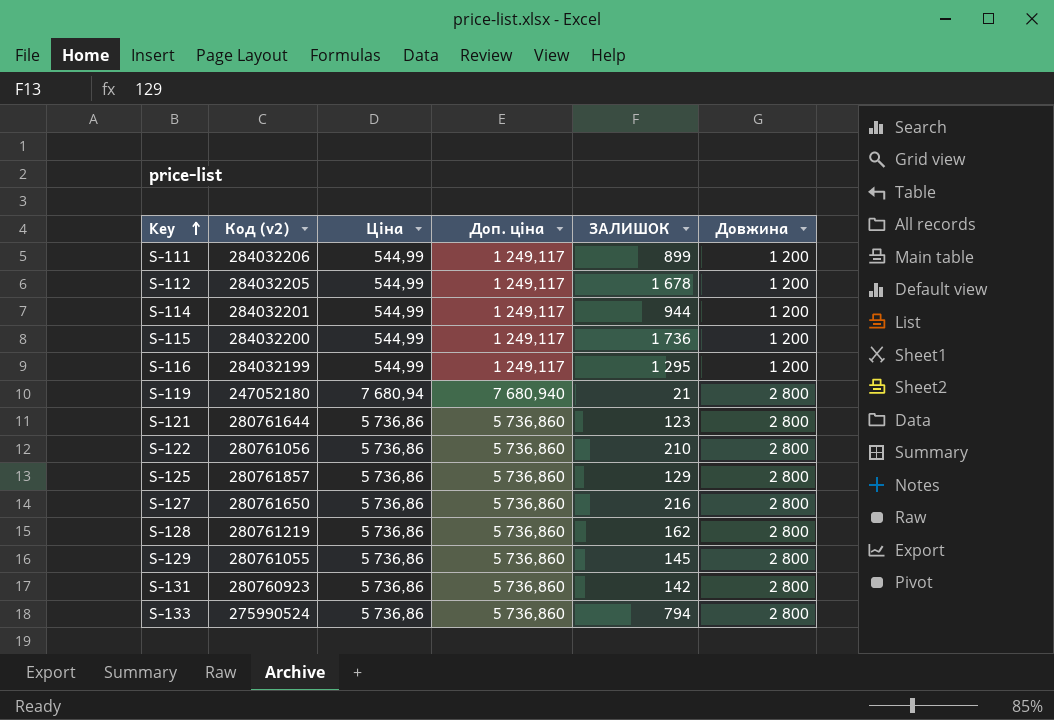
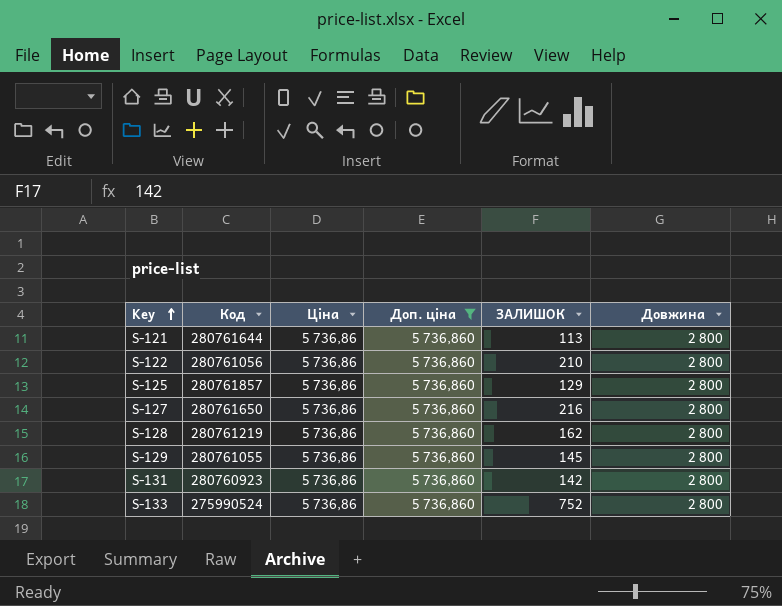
filter: none -> Доп. ціна = 5 736,860
column name: Код (v2) -> Код
S-121 | ЗАЛИШОК: 123 -> 113
S-133 | ЗАЛИШОК: 794 -> 752

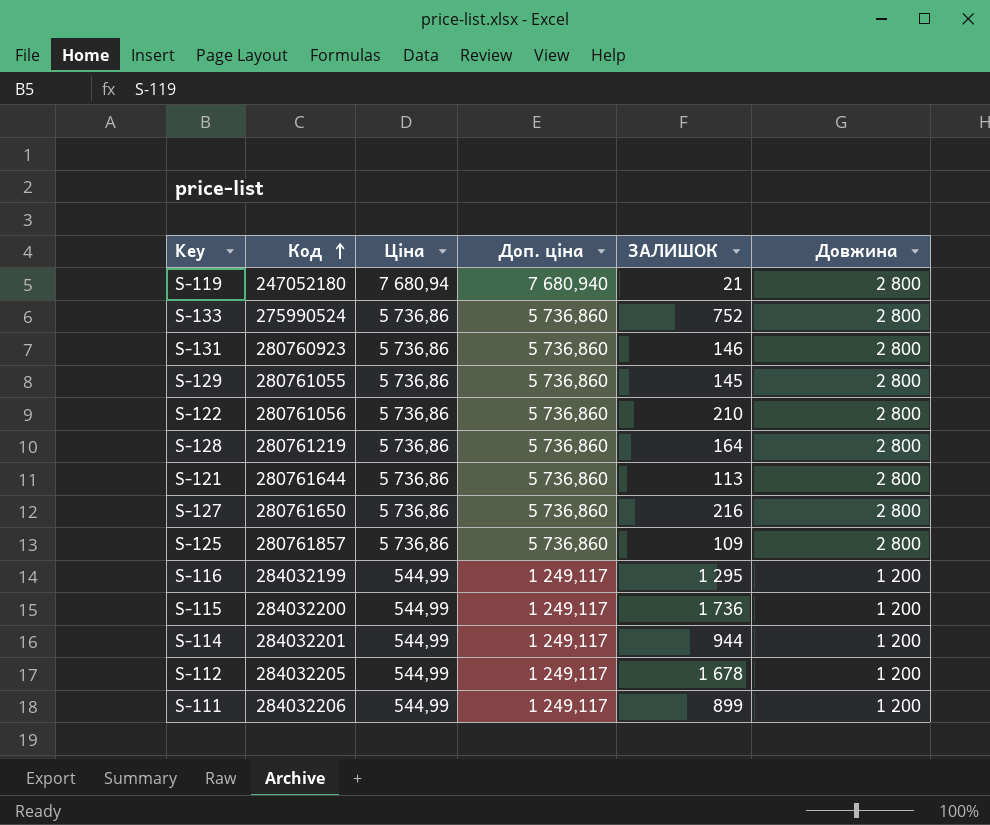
filter: Доп. ціна = 5 736,860 -> none
row order: Key ascending -> Код ascending
S-131 | ЗАЛИШОК: 142 -> 146
S-128 | ЗАЛИШОК: 162 -> 164
S-125 | ЗАЛИШОК: 129 -> 109

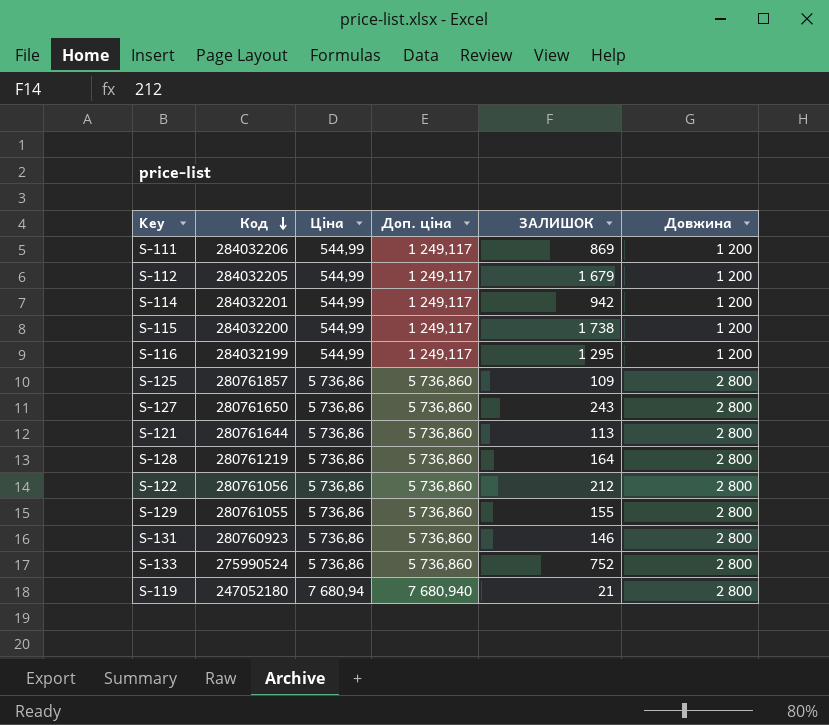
row order: Код ascending -> Код descending
S-111 | ЗАЛИШОК: 899 -> 869
S-112 | ЗАЛИШОК: 1 678 -> 1 679
S-114 | ЗАЛИШОК: 944 -> 942
S-115 | ЗАЛИШОК: 1 736 -> 1 738
S-127 | ЗАЛИШОК: 216 -> 243
S-122 | ЗАЛИШОК: 210 -> 212
S-129 | ЗАЛИШОК: 145 -> 155

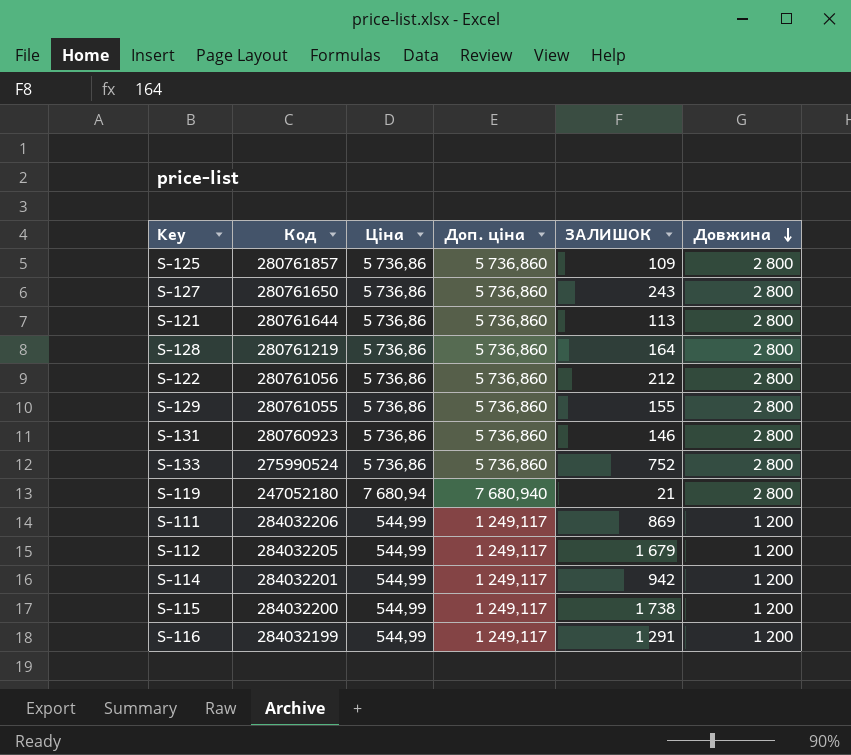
row order: Код descending -> Довжина descending
S-116 | ЗАЛИШОК: 1 295 -> 1 291

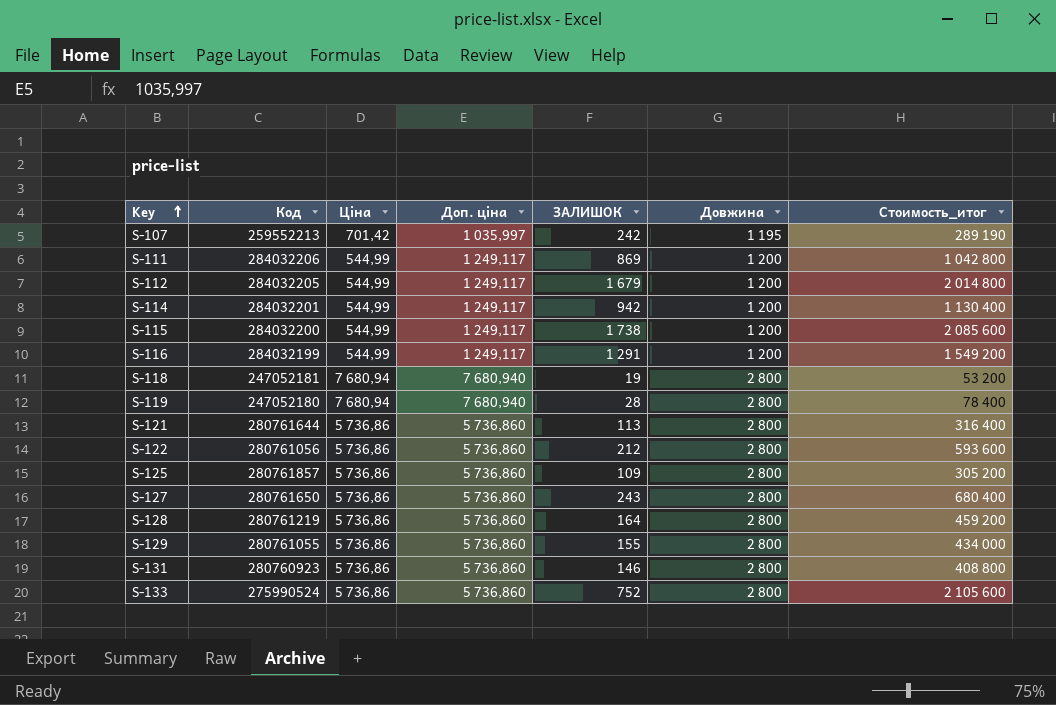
row order: Довжина descending -> Key ascending
column Стоимость_итог | formula: none -> [ЗАЛИШОК] * [Довжина]
row S-107: none -> 259552213 | 701,42 | 1 035,997 | 242 | 1 195 | 289 190
row S-118: none -> 247052181 | 7 680,94 | 7 680,940 | 19 | 2 800 | 53 200
S-119 | ЗАЛИШОК: 21 -> 28

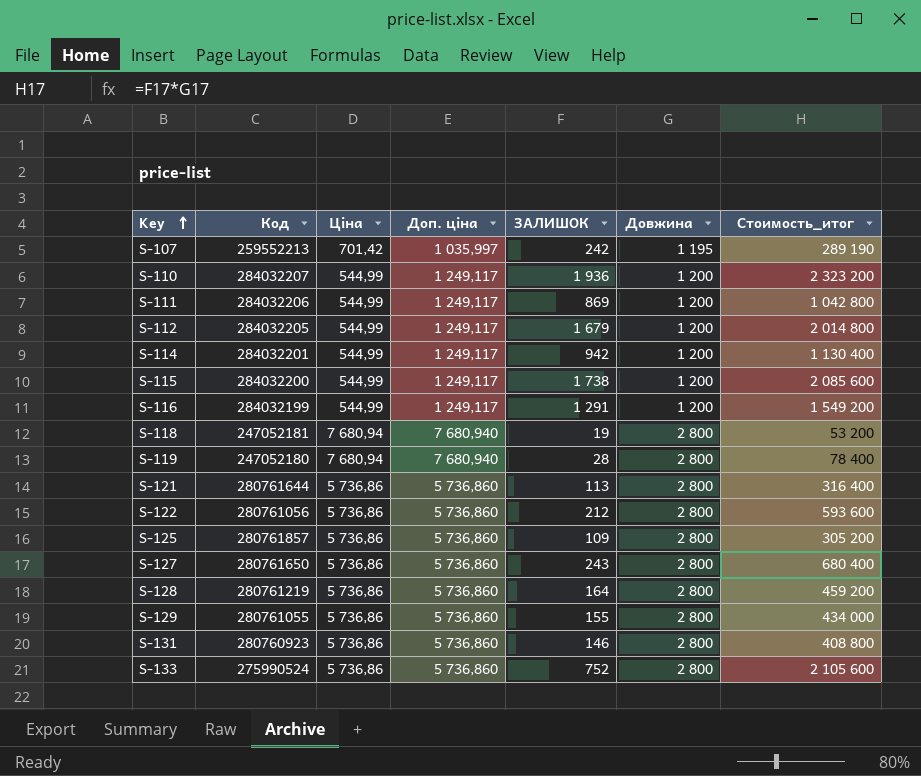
row S-110: none -> 284032207 | 544,99 | 1 249,117 | 1 936 | 1 200 | 2 323 200

